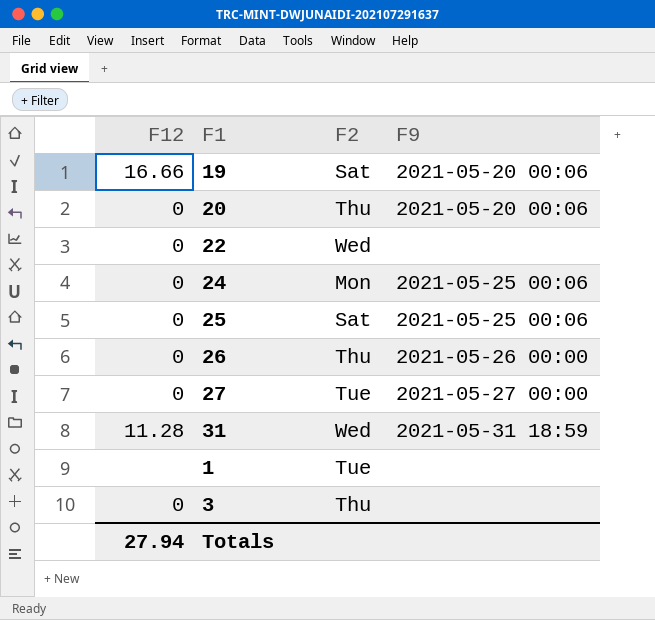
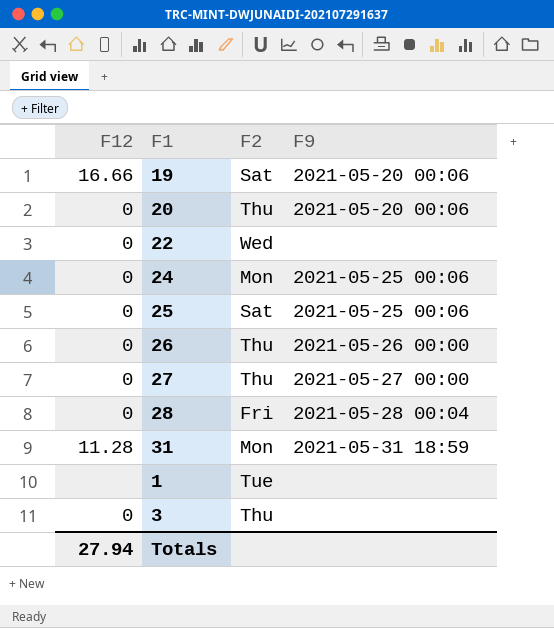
27 | F2: Tue -> Thu
row 28: none -> 0 | Fri | 2021-05-28 00:04
31 | F2: Wed -> Mon

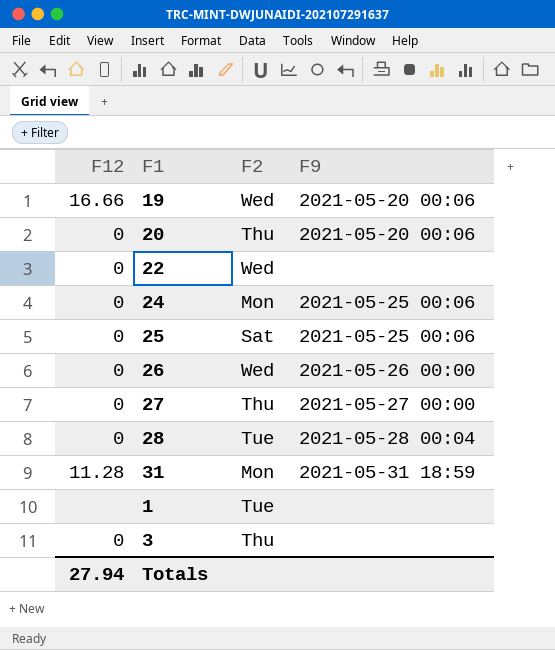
19 | F2: Sat -> Wed
26 | F2: Thu -> Wed
28 | F2: Fri -> Tue

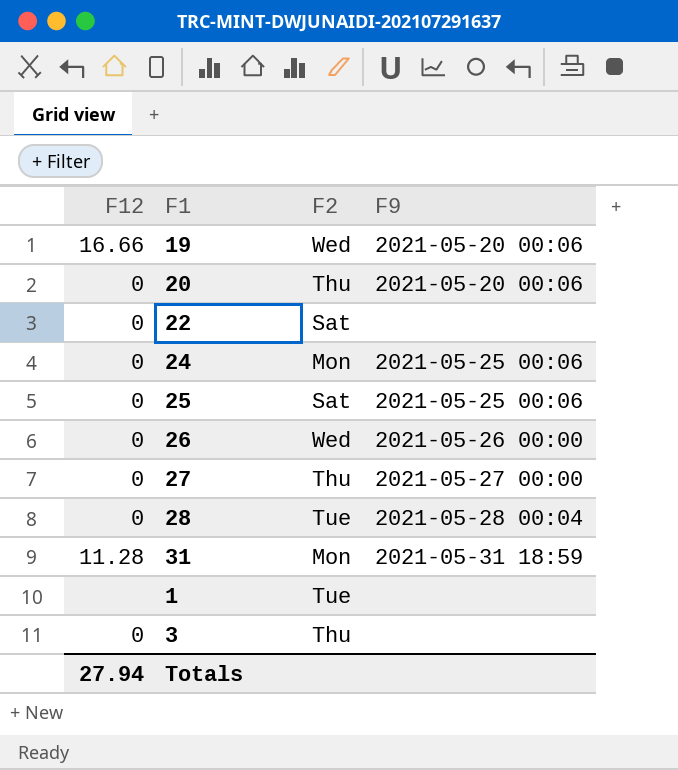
22 | F2: Wed -> Sat

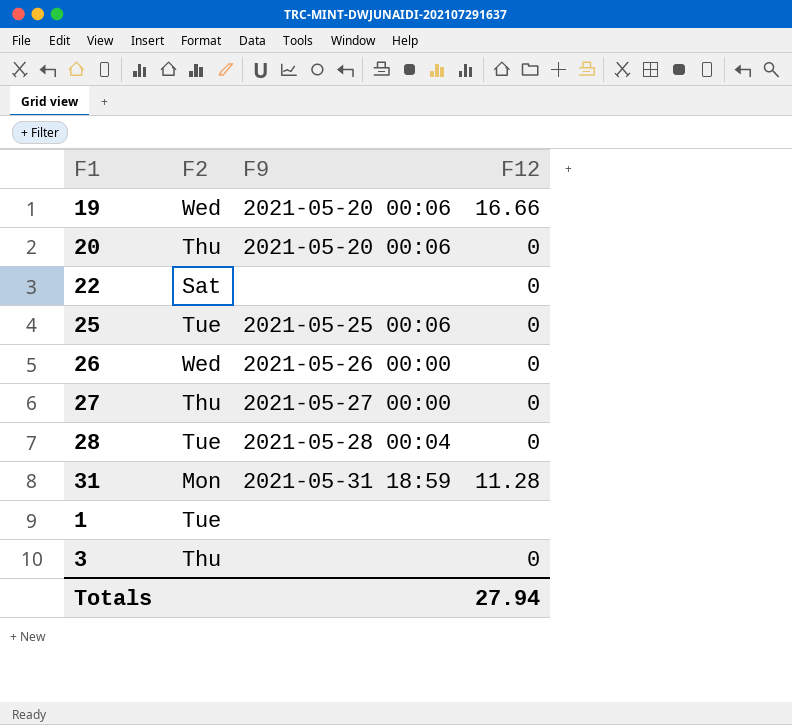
column F12 | position: 1 -> 4
row 24: 0 | Mon | 2021-05-25 00:06 -> none
25 | F2: Sat -> Tue

